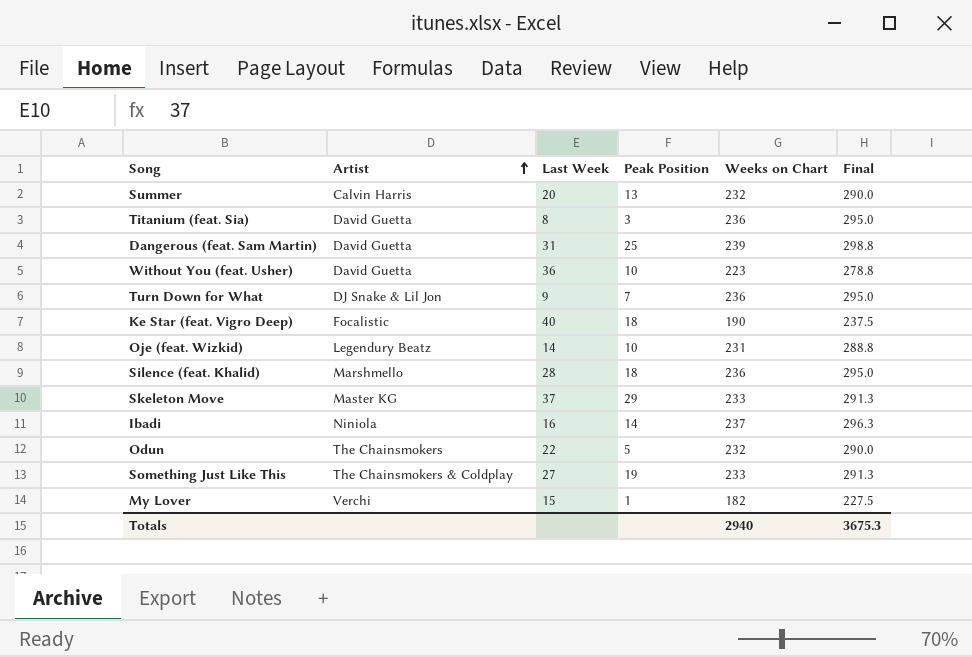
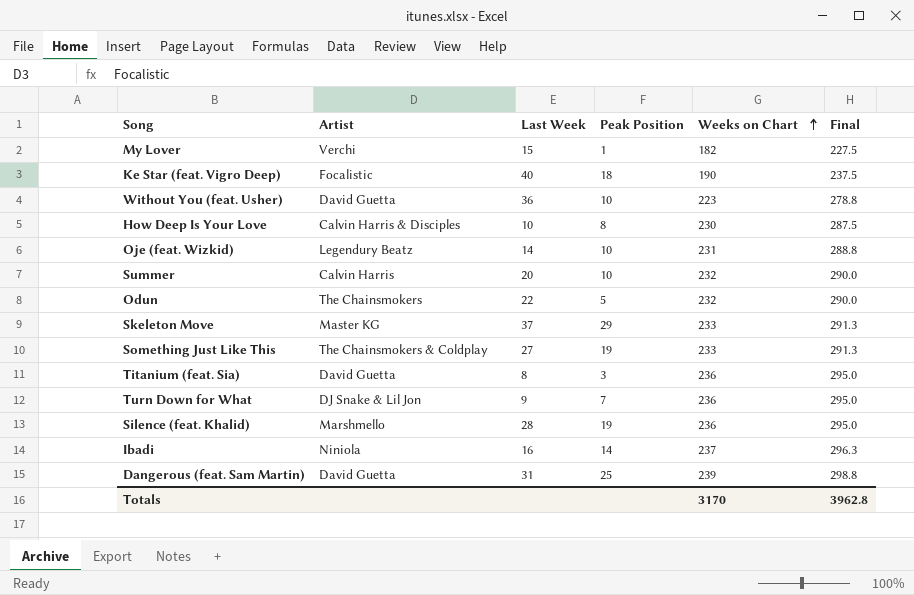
row order: Artist ascending -> Weeks on Chart ascending
row How Deep Is Your Love: none -> Calvin Harris & Disciples | 10 | 8 | 230 | 287.5
Summer | Peak Position: 13 -> 10
Silence (feat. Khalid) | Peak Position: 18 -> 19
Totals | Weeks on Chart: 2940 -> 3170
Totals | Final: 3675.3 -> 3962.8

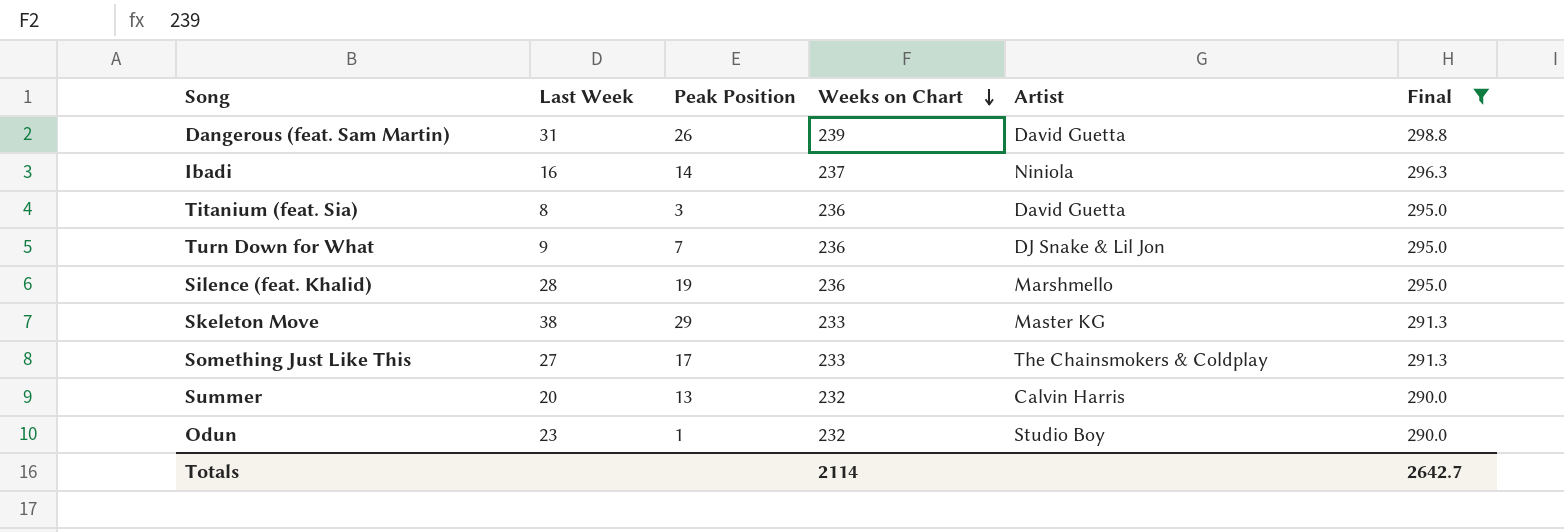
filter: none -> Final >= 290.0
row order: Weeks on Chart ascending -> Weeks on Chart descending
column Artist | position: 2 -> 5
Dangerous (feat. Sam Martin) | Peak Position: 25 -> 26
Skeleton Move | Last Week: 37 -> 38
Something Just Like This | Peak Position: 19 -> 17
Summer | Peak Position: 10 -> 13
Odun | Last Week: 22 -> 23
Odun | Peak Position: 5 -> 1
Odun | Artist: The Chainsmokers -> Studio Boy
Totals | Weeks on Chart: 3170 -> 2114
Totals | Final: 3962.8 -> 2642.7

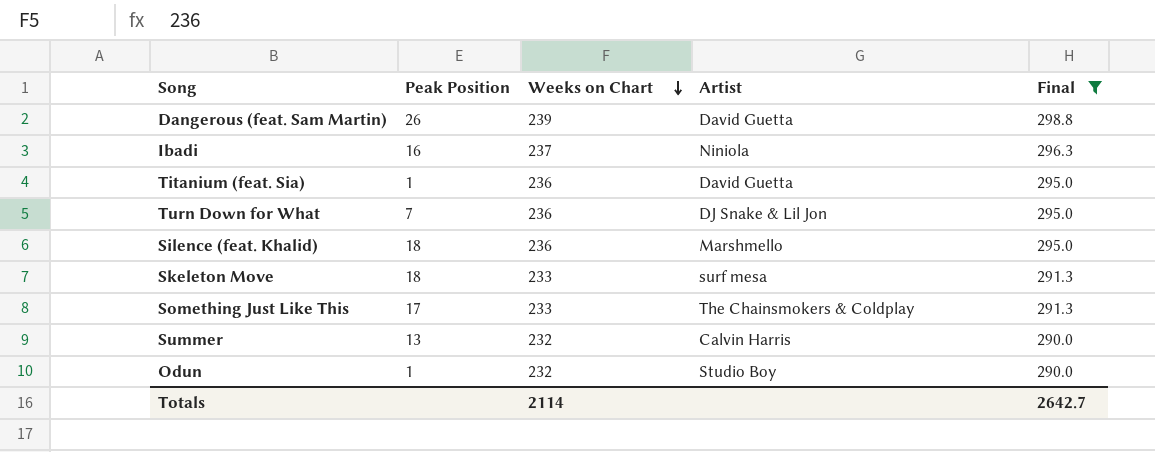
column Last Week | position: 2 -> none
Ibadi | Peak Position: 14 -> 16
Titanium (feat. Sia) | Peak Position: 3 -> 1
Silence (feat. Khalid) | Peak Position: 19 -> 18
Skeleton Move | Peak Position: 29 -> 18
Skeleton Move | Artist: Master KG -> surf mesa

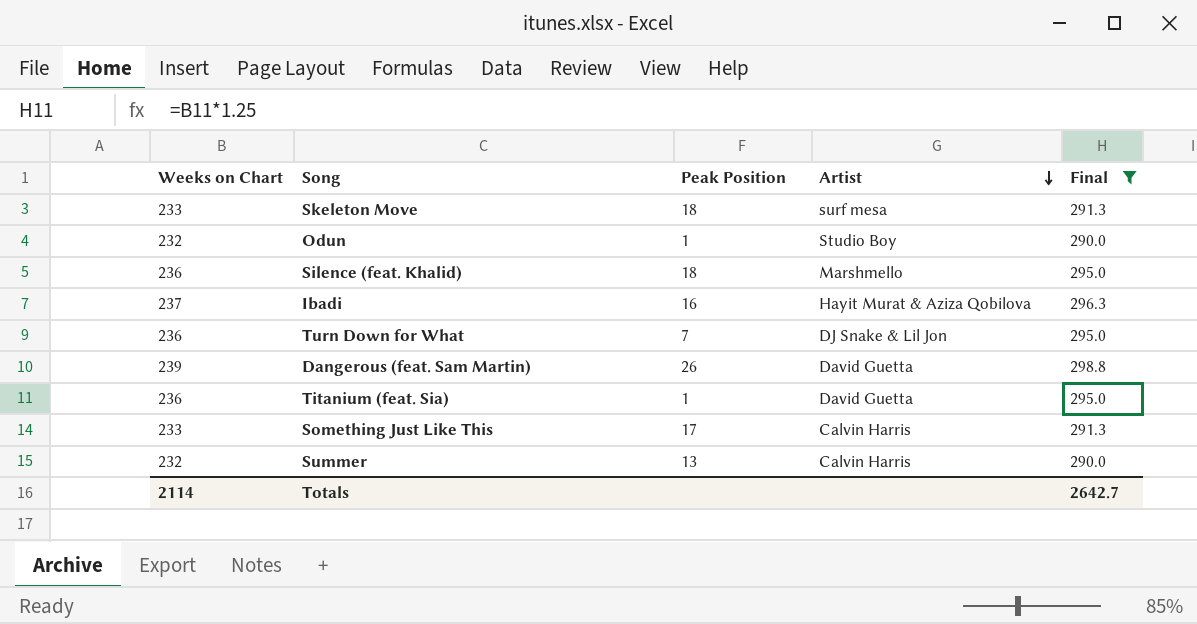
row order: Weeks on Chart descending -> Artist descending
column Weeks on Chart | position: 3 -> 1
Ibadi | Artist: Niniola -> Hayit Murat & Aziza Qobilova
Something Just Like This | Artist: The Chainsmokers & Coldplay -> Calvin Harris

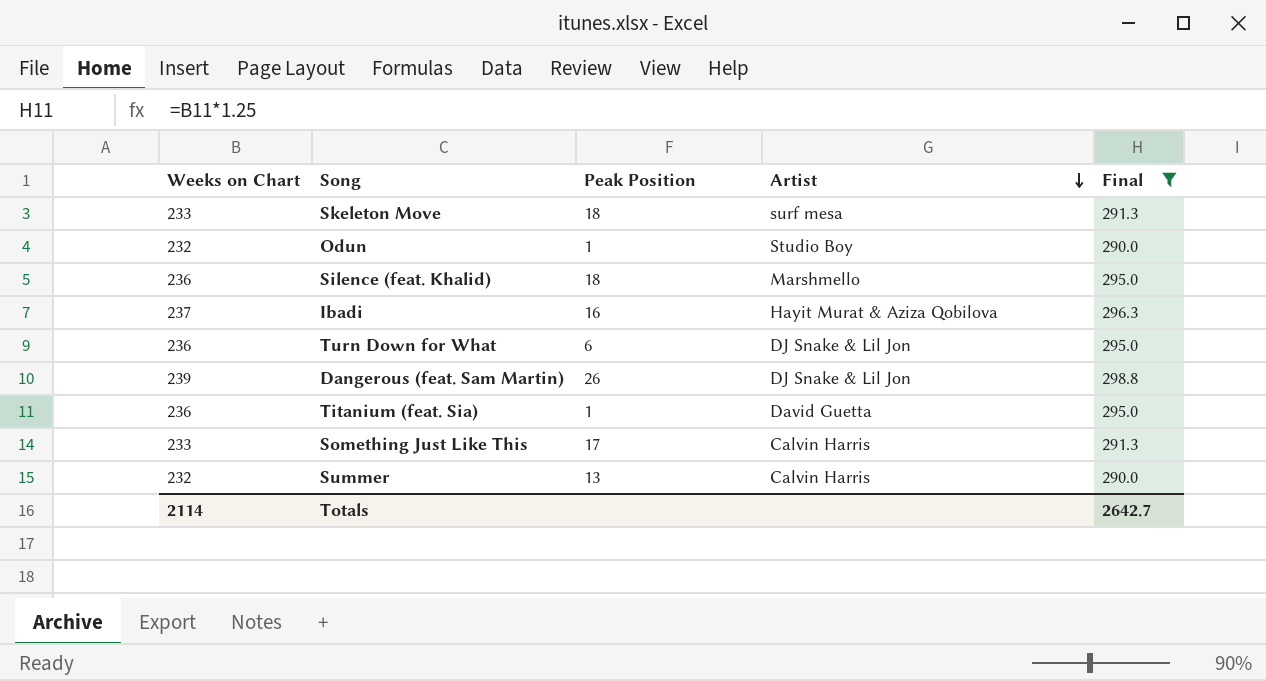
Turn Down for What | Peak Position: 7 -> 6
Dangerous (feat. Sam Martin) | Artist: David Guetta -> DJ Snake & Lil Jon

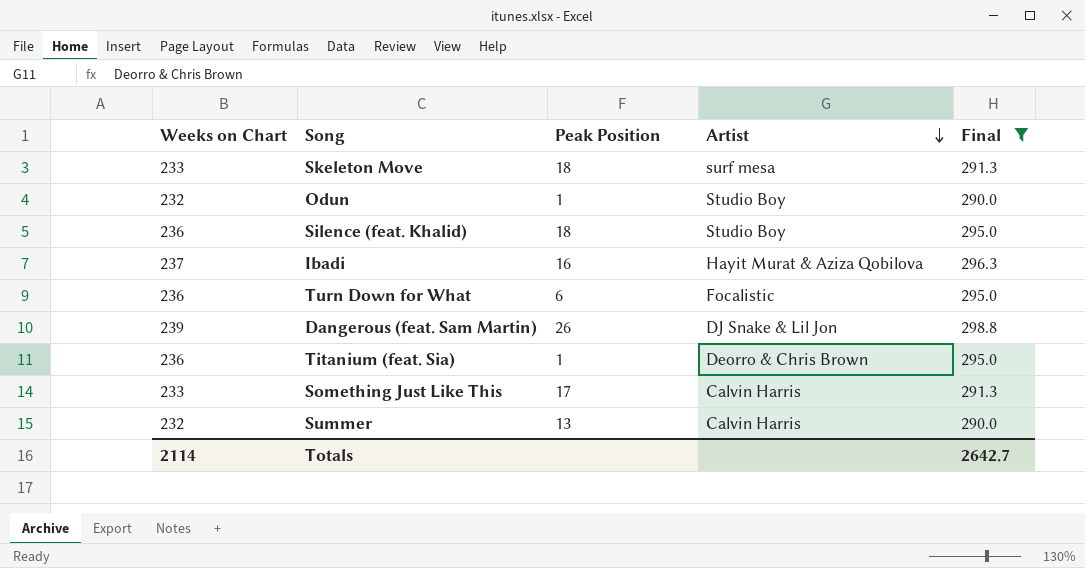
Silence (feat. Khalid) | Artist: Marshmello -> Studio Boy
Turn Down for What | Artist: DJ Snake & Lil Jon -> Focalistic
Titanium (feat. Sia) | Artist: David Guetta -> Deorro & Chris Brown

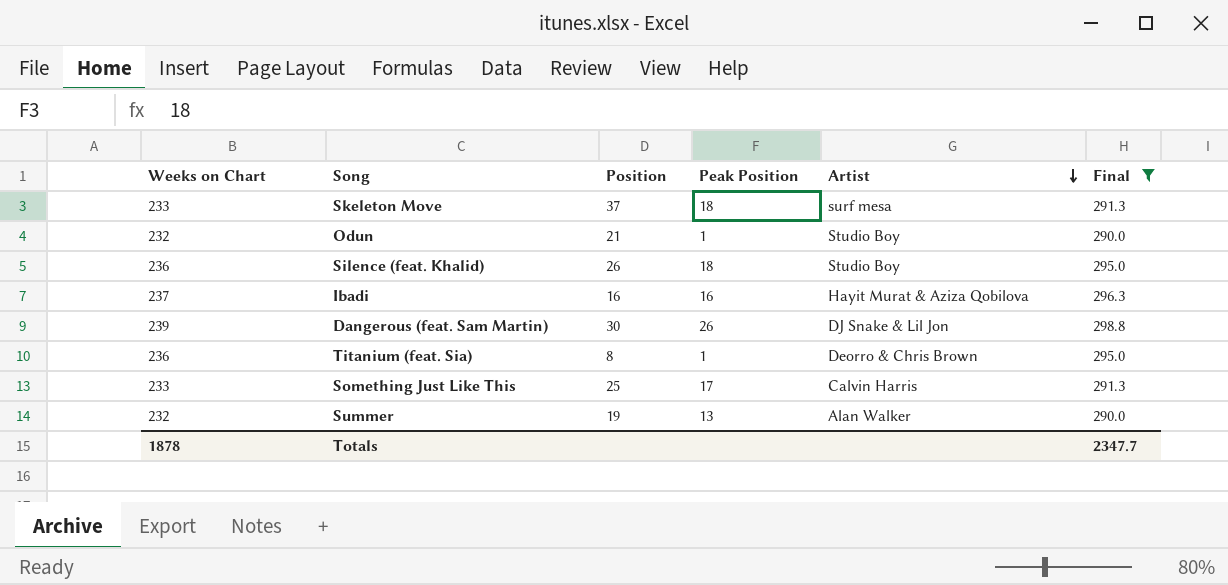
column Position | position: none -> 3
row Turn Down for What: 236 | 6 | Focalistic | 295.0 -> none
Summer | Artist: Calvin Harris -> Alan Walker
Totals | Weeks on Chart: 2114 -> 1878
Totals | Final: 2642.7 -> 2347.7

